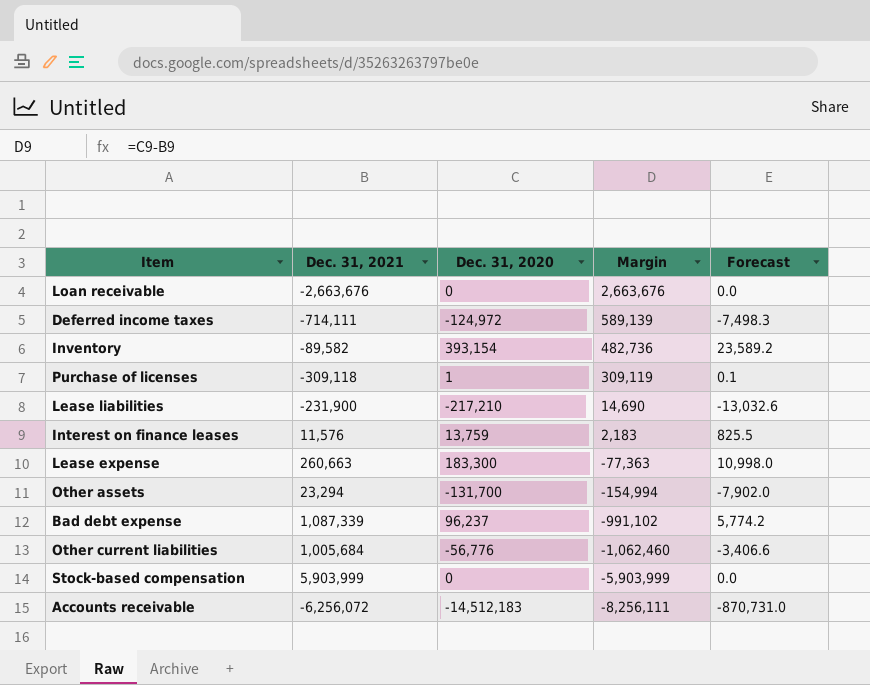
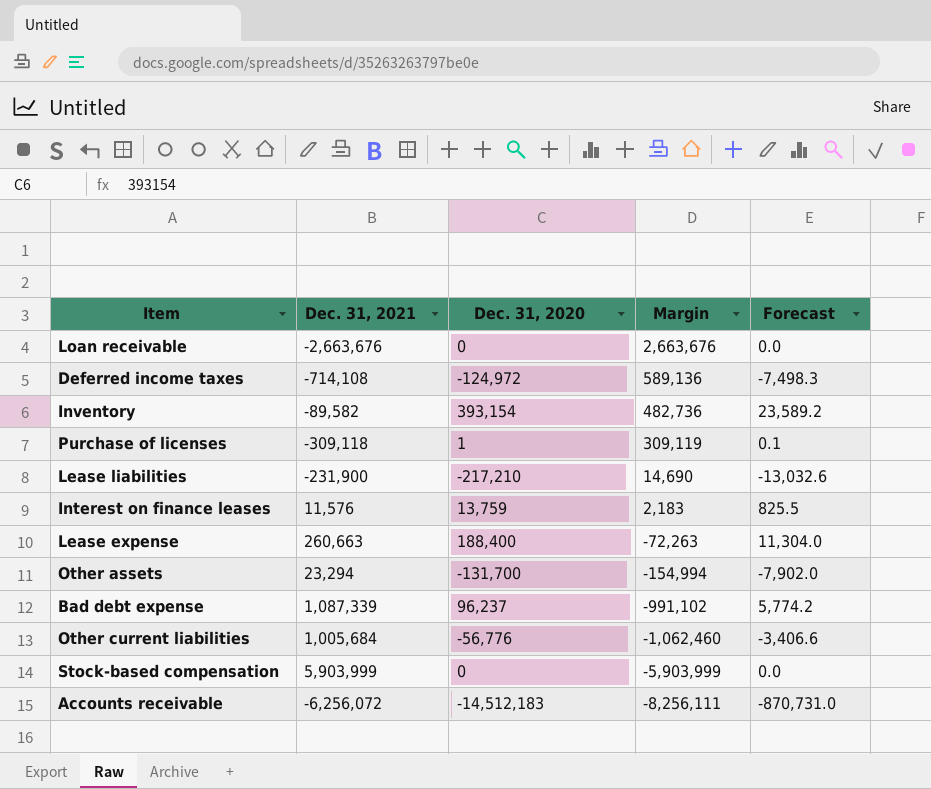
Deferred income taxes | Dec. 31, 2021: -714,111 -> -714,108
Deferred income taxes | Margin: 589,139 -> 589,136
Lease expense | Dec. 31, 2020: 183,300 -> 188,400
Lease expense | Margin: -77,363 -> -72,263
Lease expense | Forecast: 10,998.0 -> 11,304.0

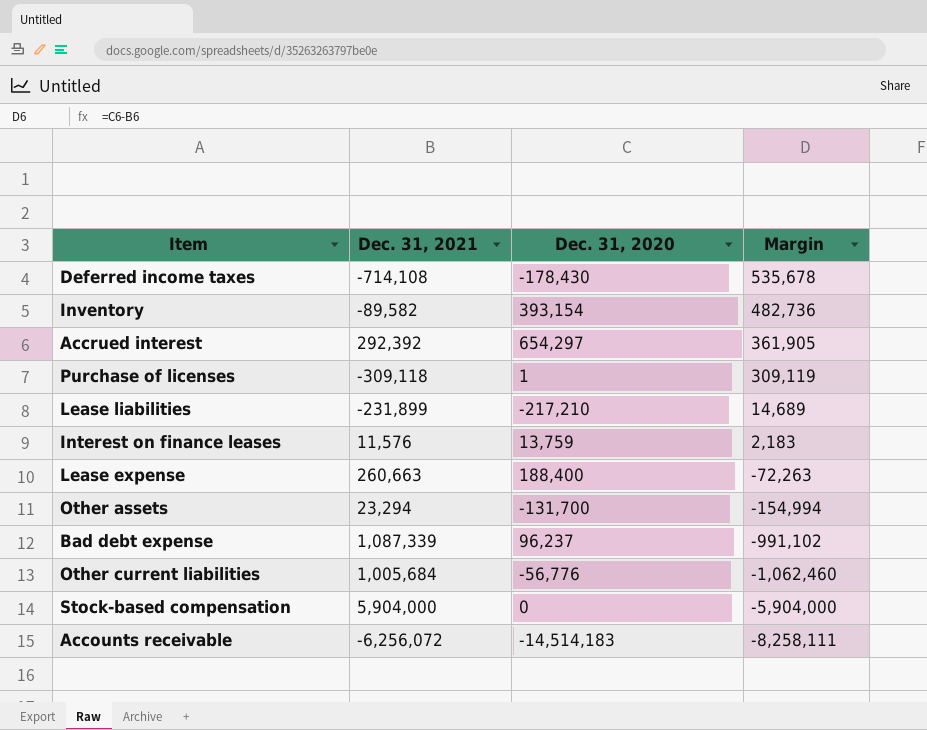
column Forecast | formula: [Dec. 31, 2020] * 0.06 -> none
row Loan receivable: -2,663,676 | 0 | 2,663,676 | 0.0 -> none
Deferred income taxes | Dec. 31, 2020: -124,972 -> -178,430
Deferred income taxes | Margin: 589,136 -> 535,678
row Accrued interest: none -> 292,392 | 654,297 | 361,905
Lease liabilities | Dec. 31, 2021: -231,900 -> -231,899
Lease liabilities | Margin: 14,690 -> 14,689
Stock-based compensation | Dec. 31, 2021: 5,903,999 -> 5,904,000
Stock-based compensation | Margin: -5,903,999 -> -5,904,000
Accounts receivable | Dec. 31, 2020: -14,512,183 -> -14,514,183
Accounts receivable | Margin: -8,256,111 -> -8,258,111

